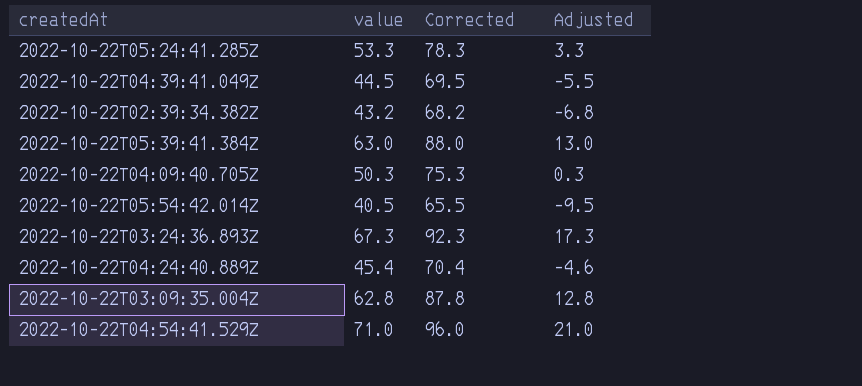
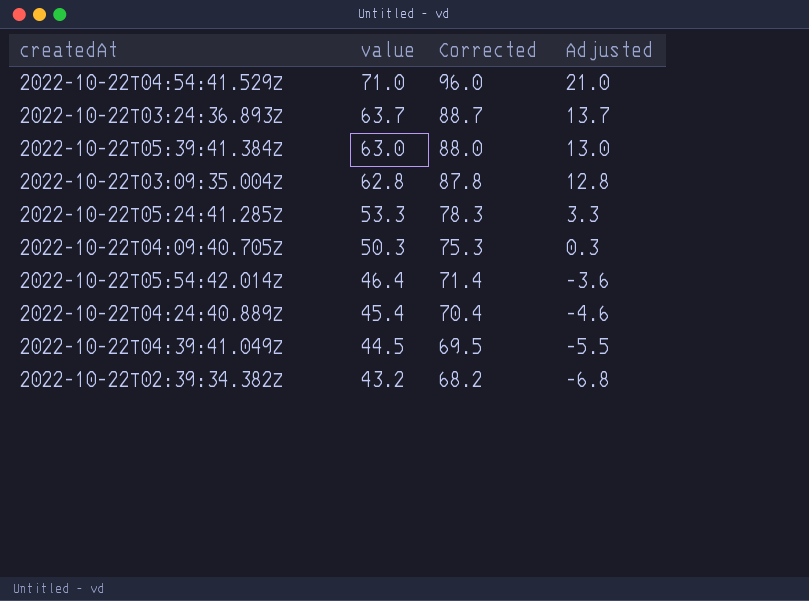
row order: none -> value descending
2022-10-22T03:24:36.893Z | value: 67.3 -> 63.7
2022-10-22T03:24:36.893Z | Corrected: 92.3 -> 88.7
2022-10-22T03:24:36.893Z | Adjusted: 17.3 -> 13.7
2022-10-22T05:54:42.014Z | value: 40.5 -> 46.4
2022-10-22T05:54:42.014Z | Corrected: 65.5 -> 71.4
2022-10-22T05:54:42.014Z | Adjusted: -9.5 -> -3.6

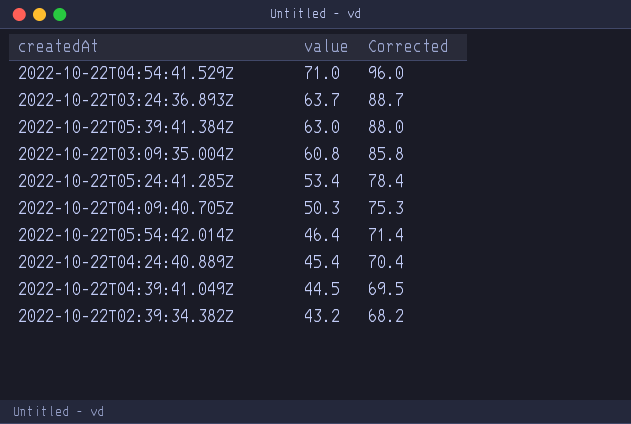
column Adjusted | formula: [value] - 50 -> none
2022-10-22T03:09:35.004Z | value: 62.8 -> 60.8
2022-10-22T03:09:35.004Z | Corrected: 87.8 -> 85.8
2022-10-22T05:24:41.285Z | value: 53.3 -> 53.4
2022-10-22T05:24:41.285Z | Corrected: 78.3 -> 78.4

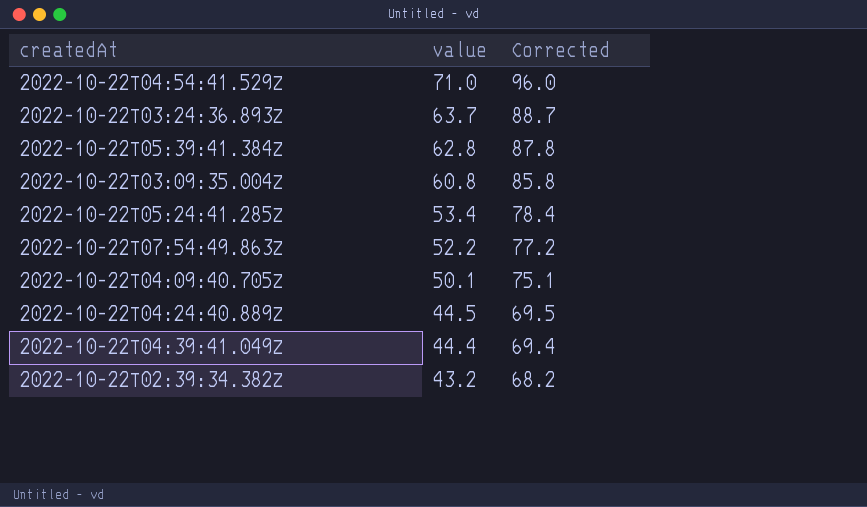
row 2022-10-22T05:54:42.014Z: 46.4 | 71.4 -> none
2022-10-22T05:39:41.384Z | value: 63.0 -> 62.8
2022-10-22T05:39:41.384Z | Corrected: 88.0 -> 87.8
row 2022-10-22T07:54:49.863Z: none -> 52.2 | 77.2
2022-10-22T04:09:40.705Z | value: 50.3 -> 50.1
2022-10-22T04:09:40.705Z | Corrected: 75.3 -> 75.1
2022-10-22T04:24:40.889Z | value: 45.4 -> 44.5
2022-10-22T04:24:40.889Z | Corrected: 70.4 -> 69.5
2022-10-22T04:39:41.049Z | value: 44.5 -> 44.4
2022-10-22T04:39:41.049Z | Corrected: 69.5 -> 69.4

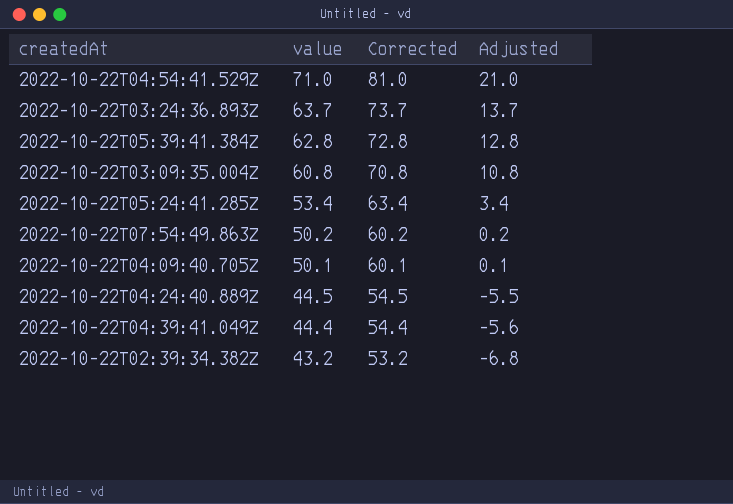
column Corrected | formula: [value] + 25 -> [value] + 10
column Adjusted | formula: none -> [value] - 50
2022-10-22T07:54:49.863Z | value: 52.2 -> 50.2

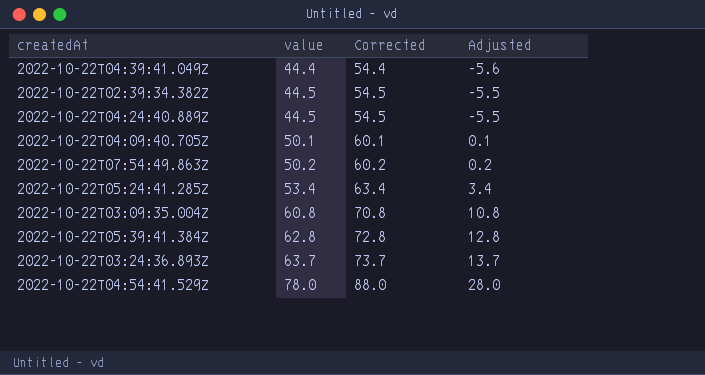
row order: value descending -> value ascending
2022-10-22T02:39:34.382Z | value: 43.2 -> 44.5
2022-10-22T02:39:34.382Z | Corrected: 53.2 -> 54.5
2022-10-22T02:39:34.382Z | Adjusted: -6.8 -> -5.5
2022-10-22T04:54:41.529Z | value: 71.0 -> 78.0
2022-10-22T04:54:41.529Z | Corrected: 81.0 -> 88.0
2022-10-22T04:54:41.529Z | Adjusted: 21.0 -> 28.0

